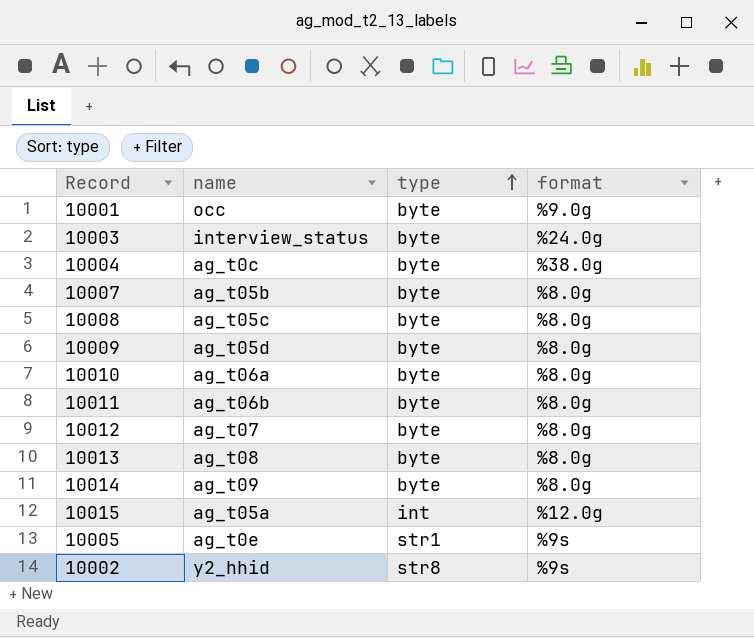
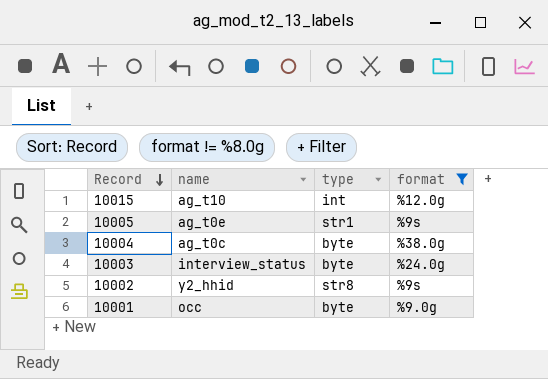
filter: none -> format != %8.0g
row order: type ascending -> Record descending
10015 | name: ag_t05a -> ag_t10

